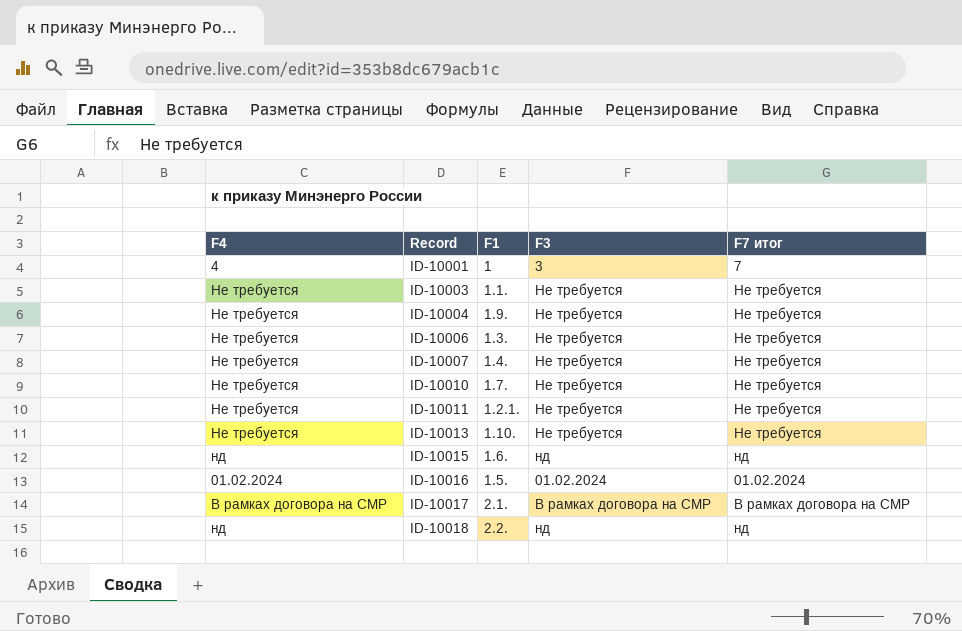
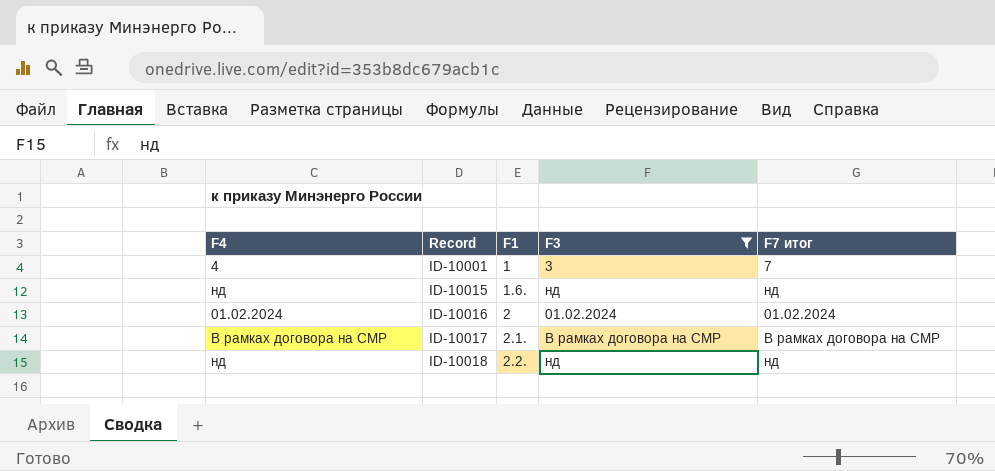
filter: none -> F3 != Не требуется
ID-10016 | F1: 1.5. -> 2

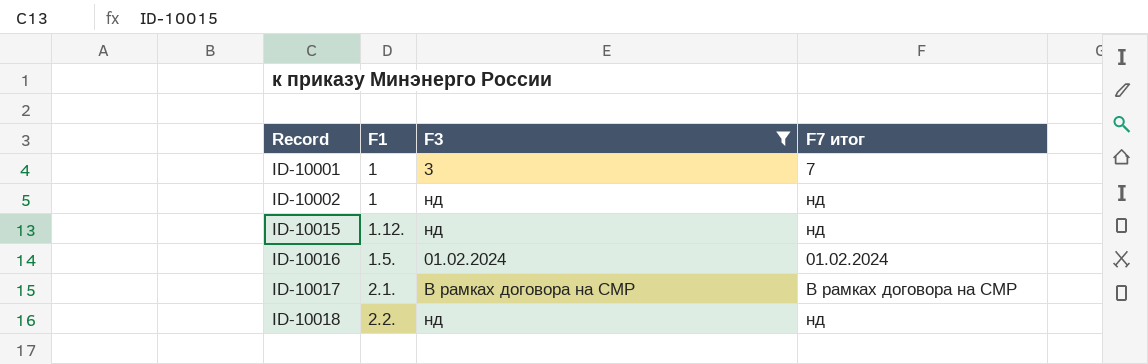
column F4 | position: 1 -> none
row ID-10002: none -> 1 | нд | нд
ID-10015 | F1: 1.6. -> 1.12.
ID-10016 | F1: 2 -> 1.5.

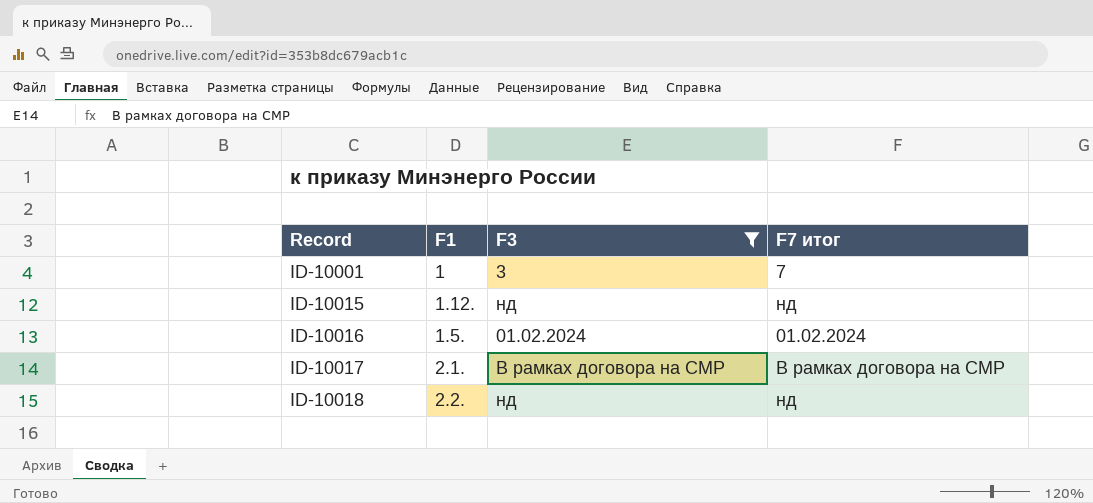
row ID-10002: 1 | нд | нд -> none

